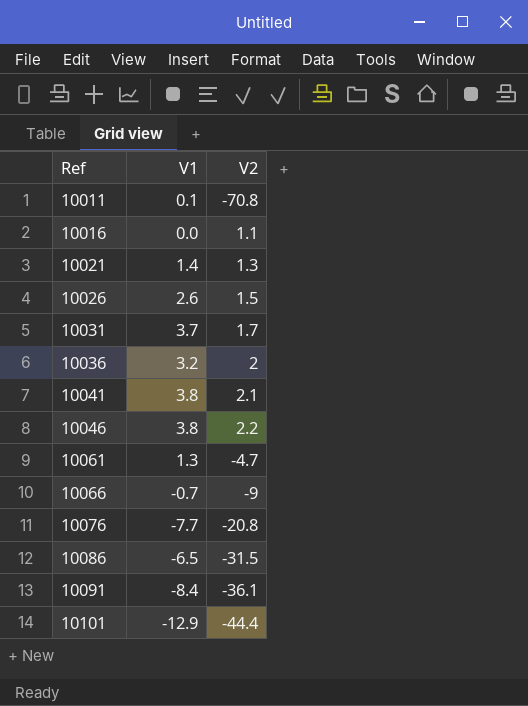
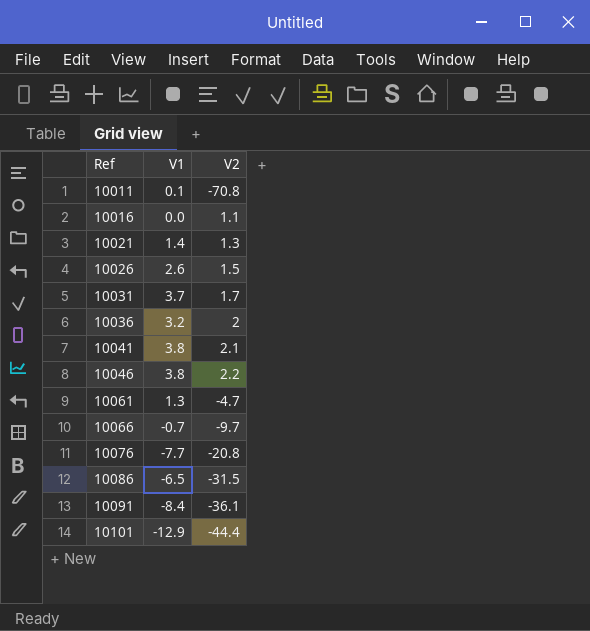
10066 | V2: -9 -> -9.7

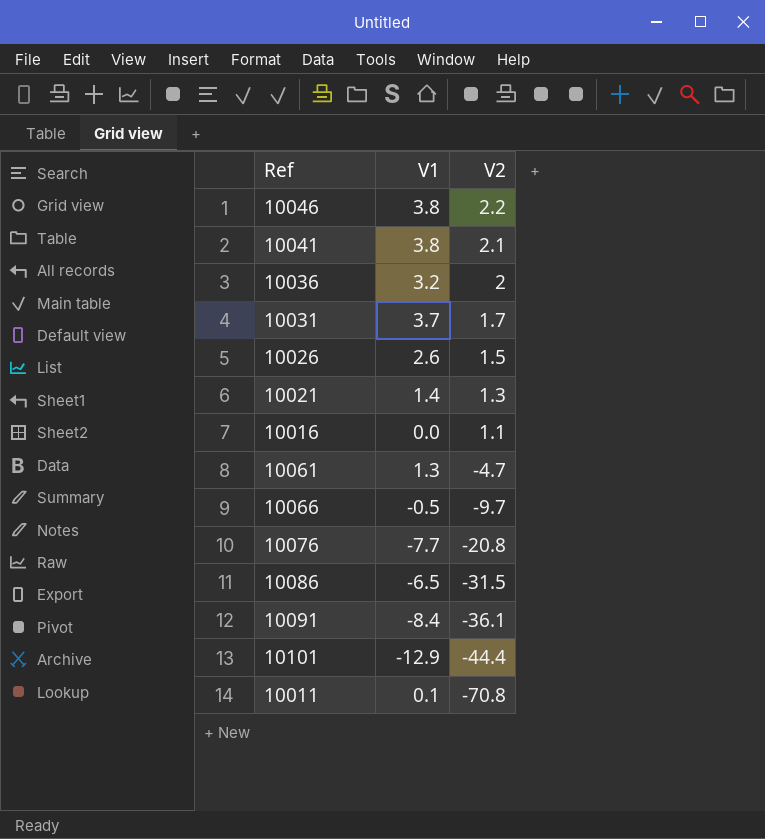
row order: Ref ascending -> V2 descending
10066 | V1: -0.7 -> -0.5

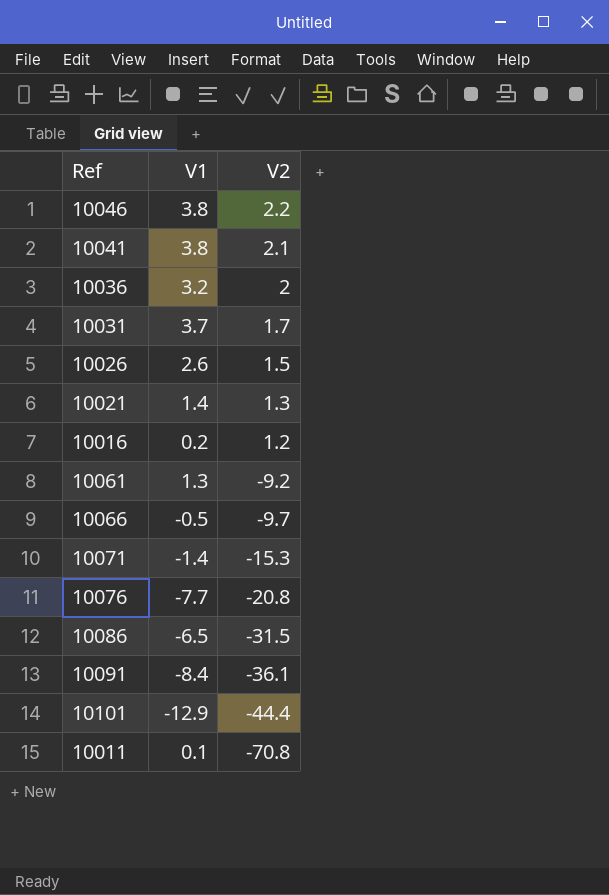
10016 | V1: 0.0 -> 0.2
10016 | V2: 1.1 -> 1.2
10061 | V2: -4.7 -> -9.2
row 10071: none -> -1.4 | -15.3

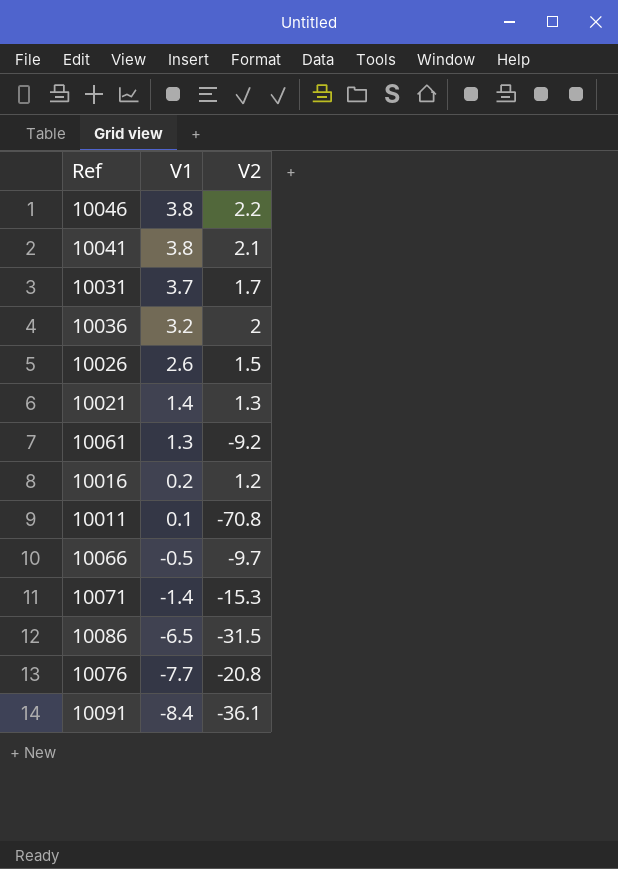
row order: V2 descending -> V1 descending
row 10101: -12.9 | -44.4 -> none

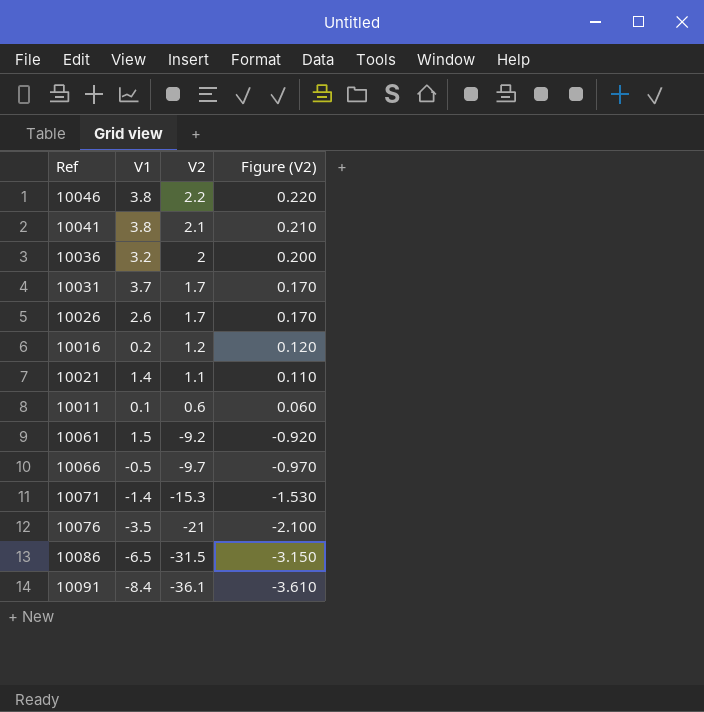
row order: V1 descending -> V2 descending
column Figure (V2) | formula: none -> [V2] * 0.1
10026 | V2: 1.5 -> 1.7
10021 | V2: 1.3 -> 1.1
10011 | V2: -70.8 -> 0.6
10061 | V1: 1.3 -> 1.5
10076 | V1: -7.7 -> -3.5
10076 | V2: -20.8 -> -21

